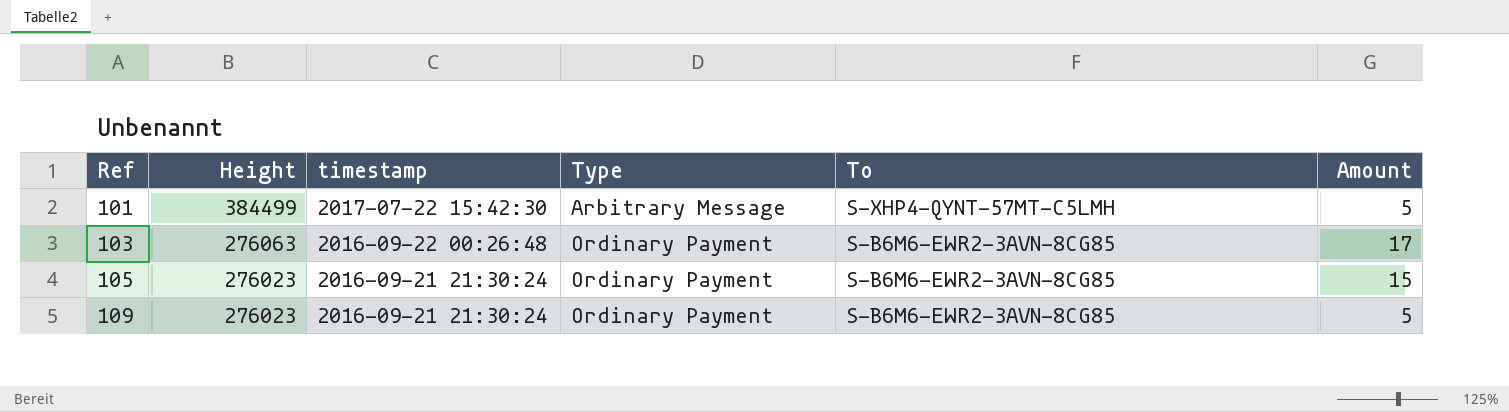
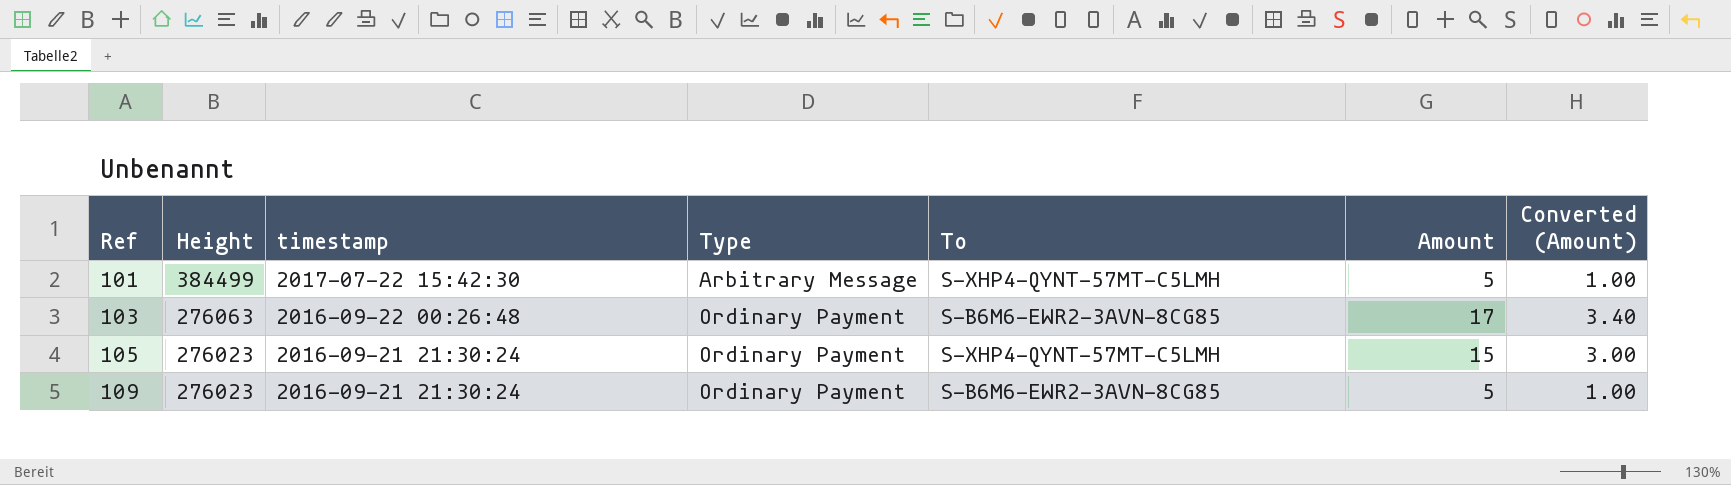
column Converted (Amount) | formula: none -> [Amount] * 0.2
105 | To: S-B6M6-EWR2-3AVN-8CG85 -> S-XHP4-QYNT-57MT-C5LMH

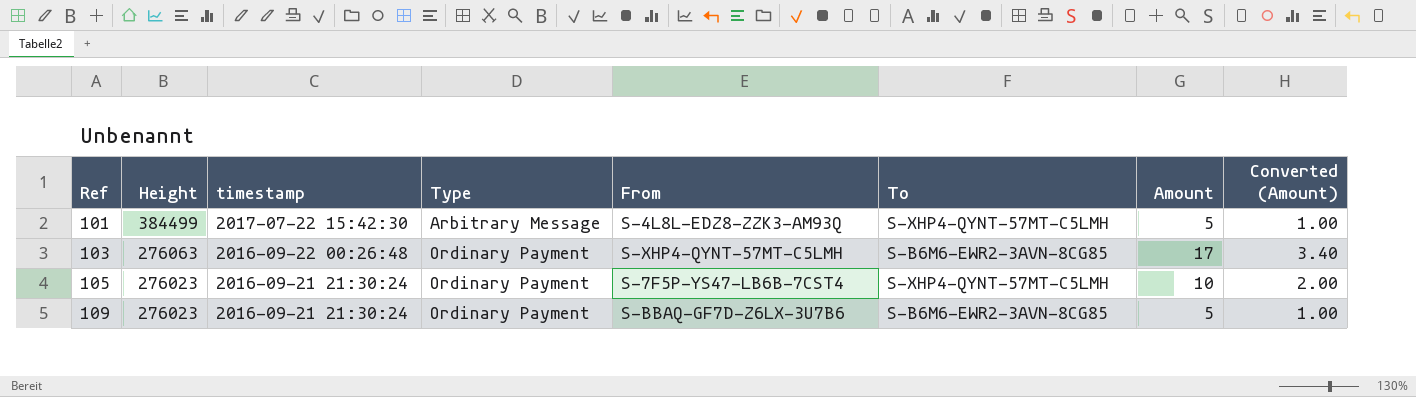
column From | position: none -> 5
105 | Amount: 15 -> 10
105 | Converted (Amount): 3.00 -> 2.00

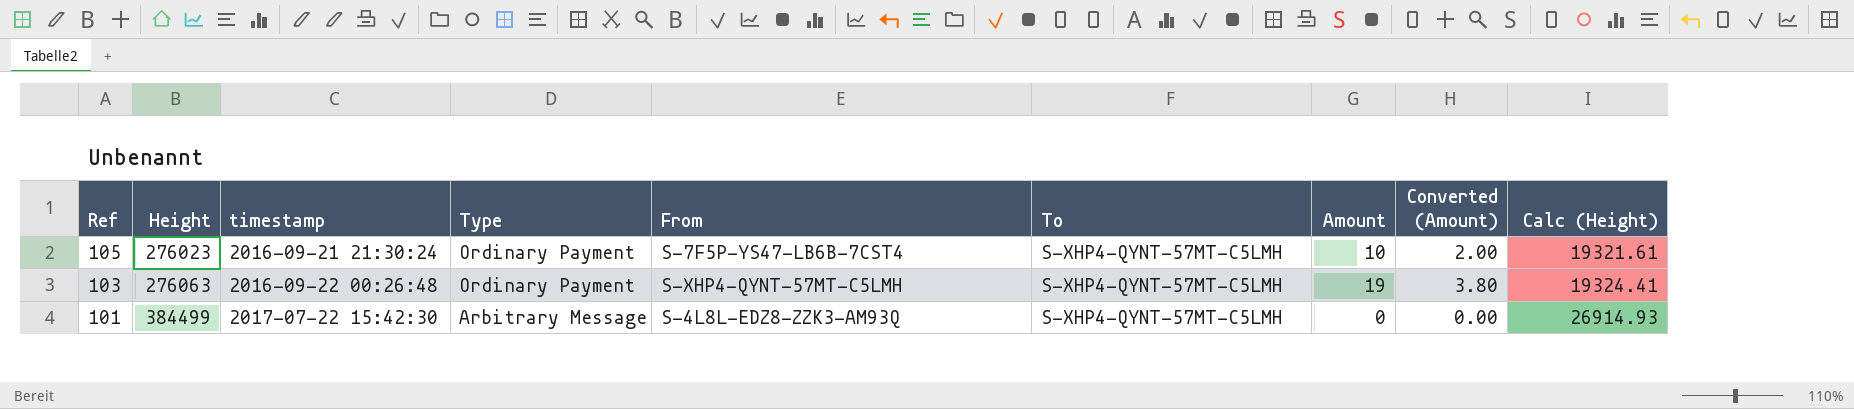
row order: Ref ascending -> Ref descending
column Calc (Height) | formula: none -> [Height] * 0.07
row 109: 276023 | 2016-09-21 21:30:24 | Ordinary Payment | S-BBAQ-GF7D-Z6LX-3U7B6 | S-B6M6-EWR2-3AVN-8CG85 | 5 | 1.00 -> none
103 | To: S-B6M6-EWR2-3AVN-8CG85 -> S-XHP4-QYNT-57MT-C5LMH
103 | Amount: 17 -> 19
103 | Converted (Amount): 3.40 -> 3.80
101 | Amount: 5 -> 0
101 | Converted (Amount): 1.00 -> 0.00

